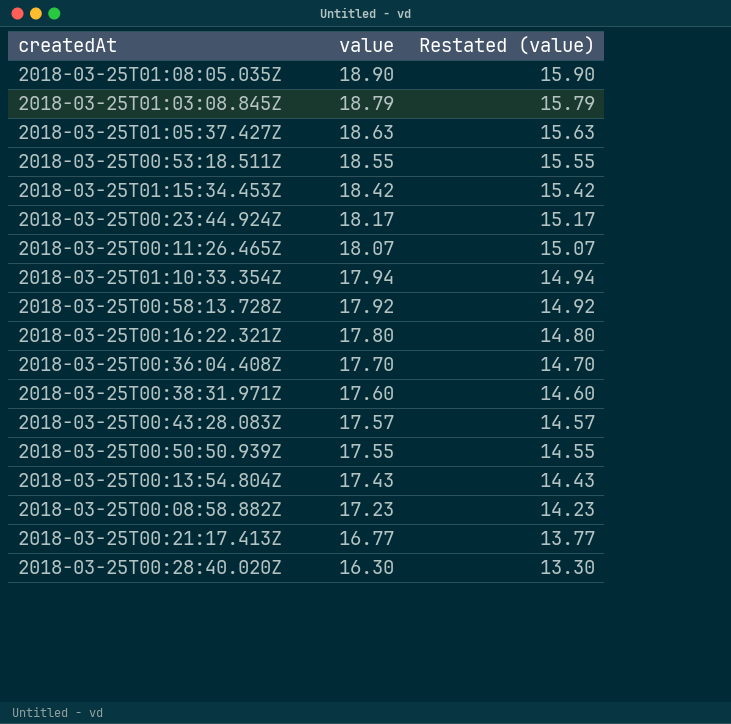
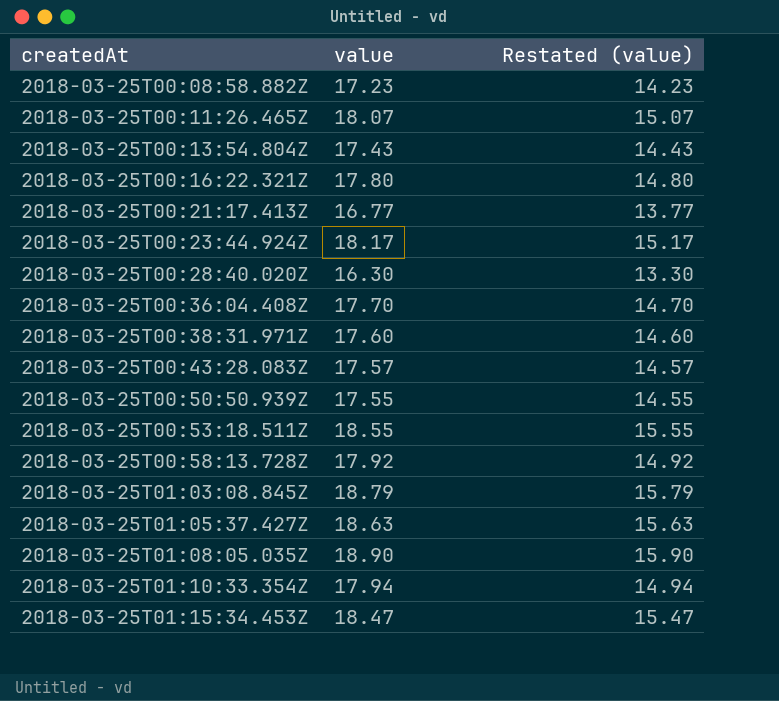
row order: value descending -> createdAt ascending
2018-03-25T01:15:34.453Z | value: 18.42 -> 18.47
2018-03-25T01:15:34.453Z | Restated (value): 15.42 -> 15.47

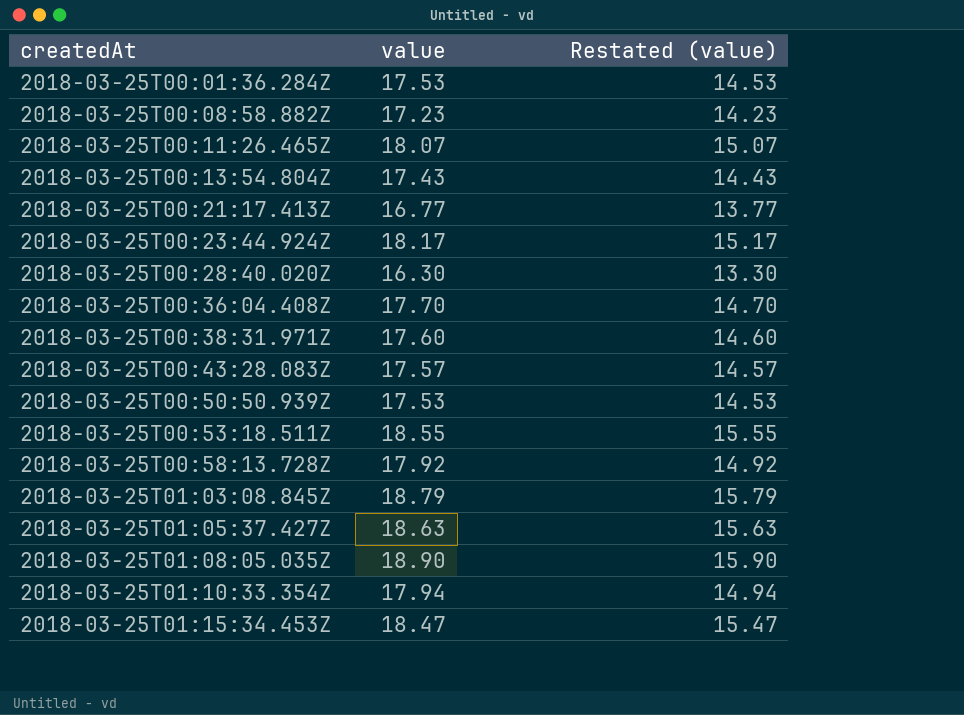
row 2018-03-25T00:16:22.321Z: 17.80 | 14.80 -> none
row 2018-03-25T00:01:36.284Z: none -> 17.53 | 14.53
2018-03-25T00:50:50.939Z | value: 17.55 -> 17.53
2018-03-25T00:50:50.939Z | Restated (value): 14.55 -> 14.53

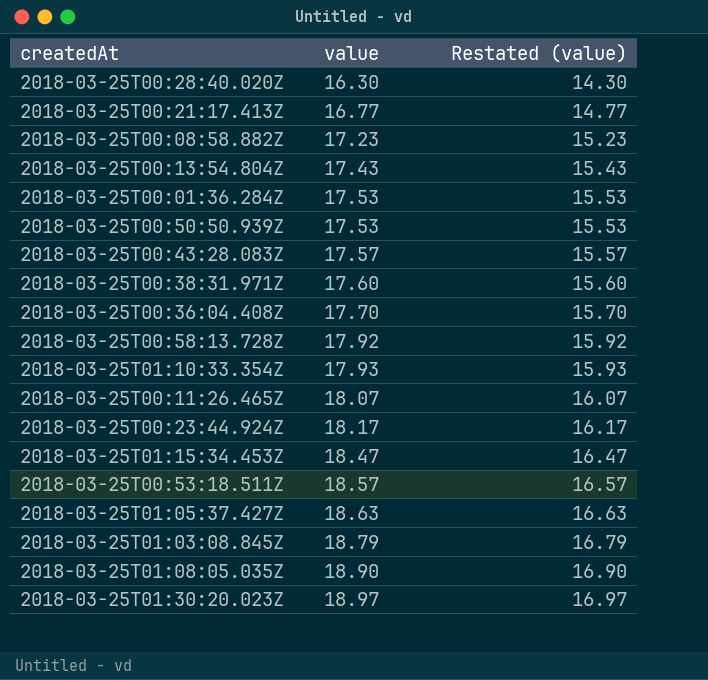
row order: createdAt ascending -> value ascending
column Restated (value) | formula: [value] - 3 -> [value] - 2
2018-03-25T01:10:33.354Z | value: 17.94 -> 17.93
2018-03-25T00:53:18.511Z | value: 18.55 -> 18.57
row 2018-03-25T01:30:20.023Z: none -> 18.97 | 16.97

